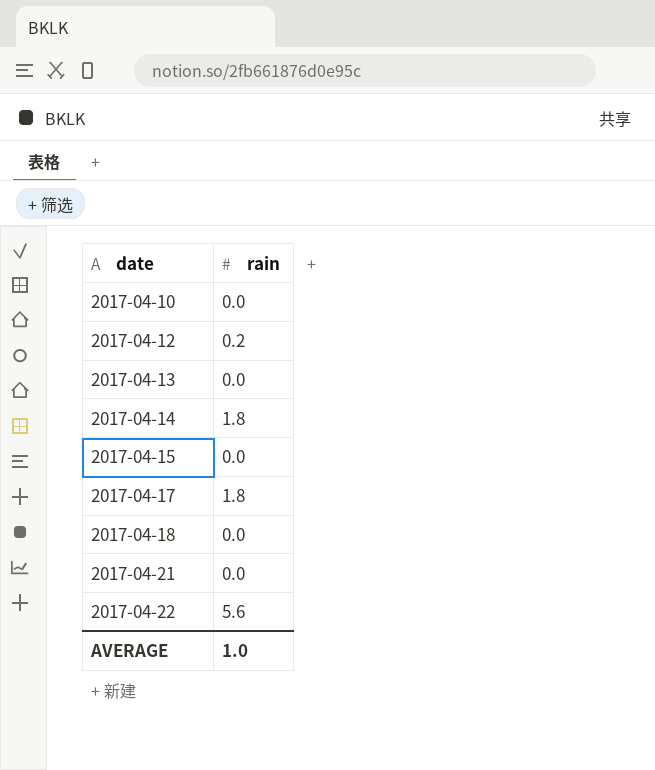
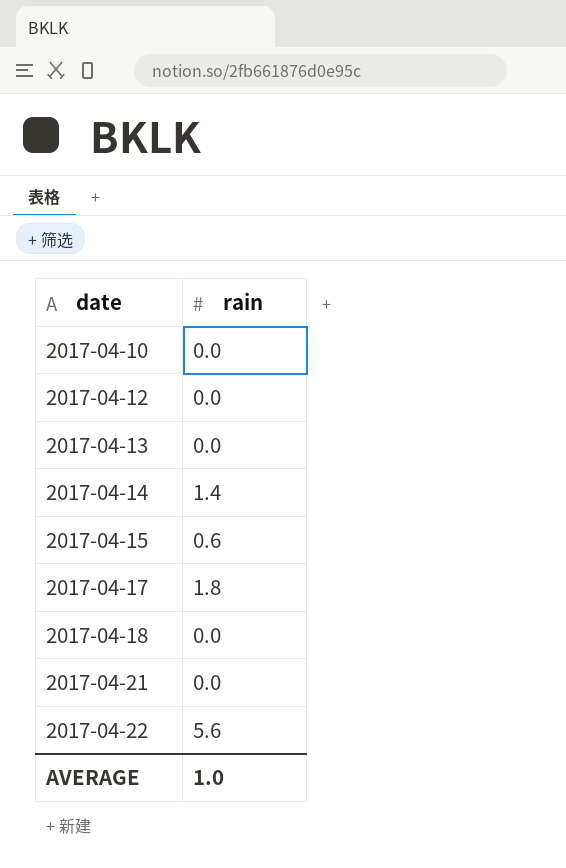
2017-04-12 | rain: 0.2 -> 0.0
2017-04-14 | rain: 1.8 -> 1.4
2017-04-15 | rain: 0.0 -> 0.6

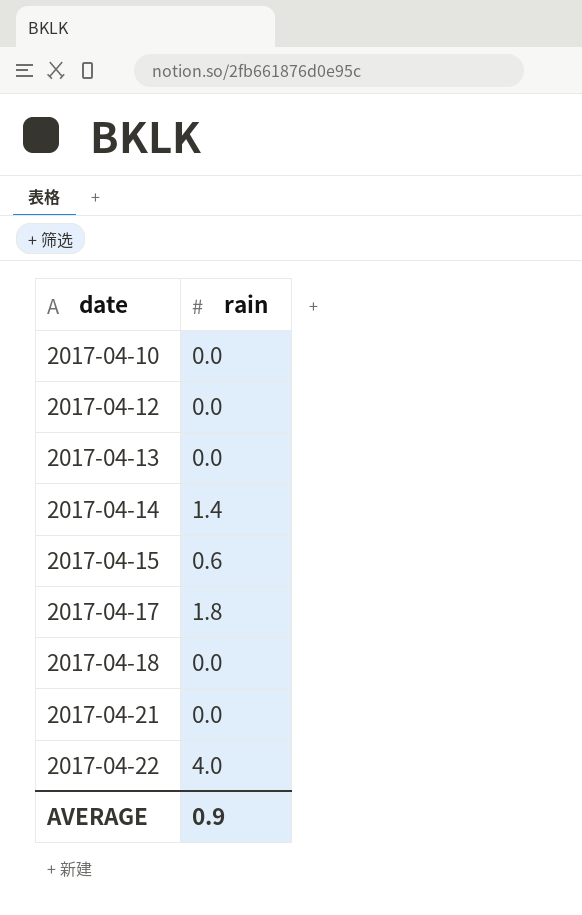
2017-04-22 | rain: 5.6 -> 4.0
AVERAGE | rain: 1.0 -> 0.9

